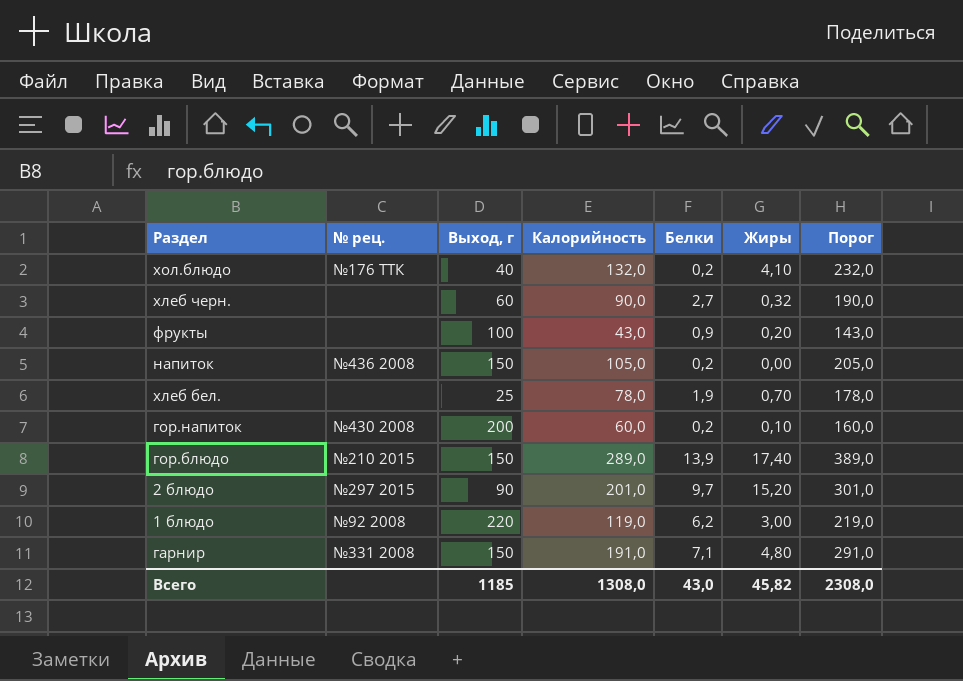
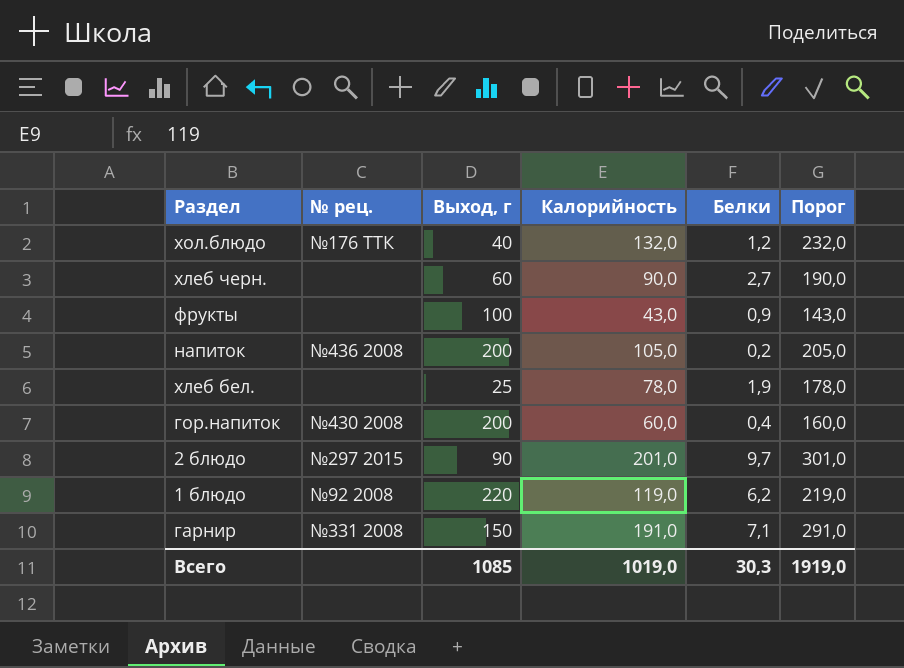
column Жиры | position: 6 -> none
row гор.блюдо: №210 2015 | 150 | 289,0 | 13,9 | 17,40 | 389,0 -> none
хол.блюдо | Белки: 0,2 -> 1,2
напиток | Выход, г: 150 -> 200
гор.напиток | Белки: 0,2 -> 0,4
Всего | Выход, г: 1185 -> 1085
Всего | Калорийность: 1308,0 -> 1019,0
Всего | Белки: 43,0 -> 30,3
Всего | Порог: 2308,0 -> 1919,0

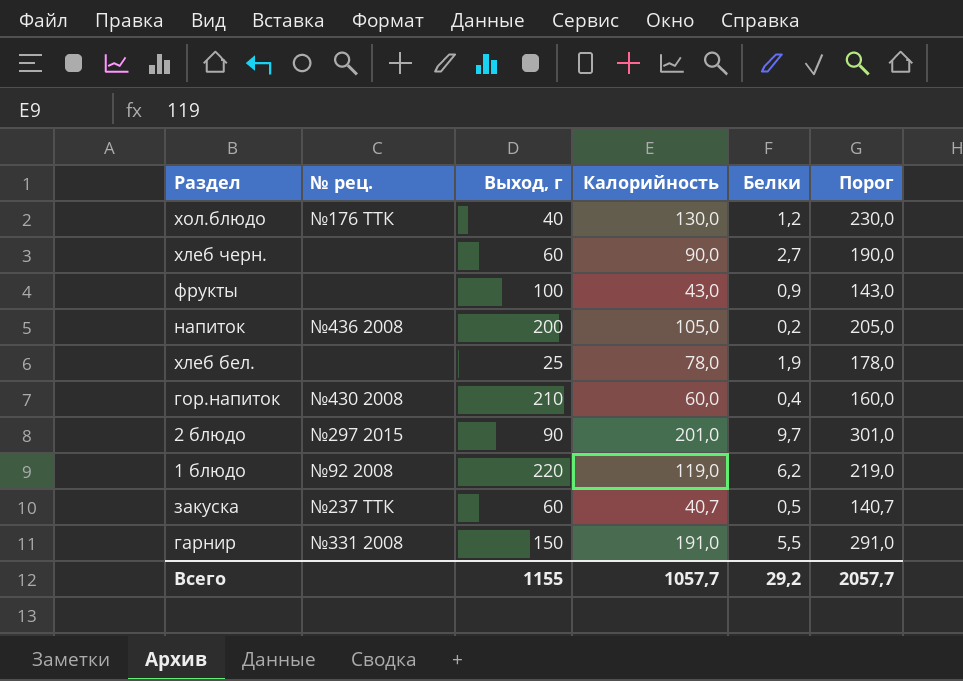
хол.блюдо | Калорийность: 132,0 -> 130,0
хол.блюдо | Порог: 232,0 -> 230,0
гор.напиток | Выход, г: 200 -> 210
row закуска: none -> №237 ТТК | 60 | 40,7 | 0,5 | 140,7
гарнир | Белки: 7,1 -> 5,5
Всего | Выход, г: 1085 -> 1155
Всего | Калорийность: 1019,0 -> 1057,7
Всего | Белки: 30,3 -> 29,2
Всего | Порог: 1919,0 -> 2057,7

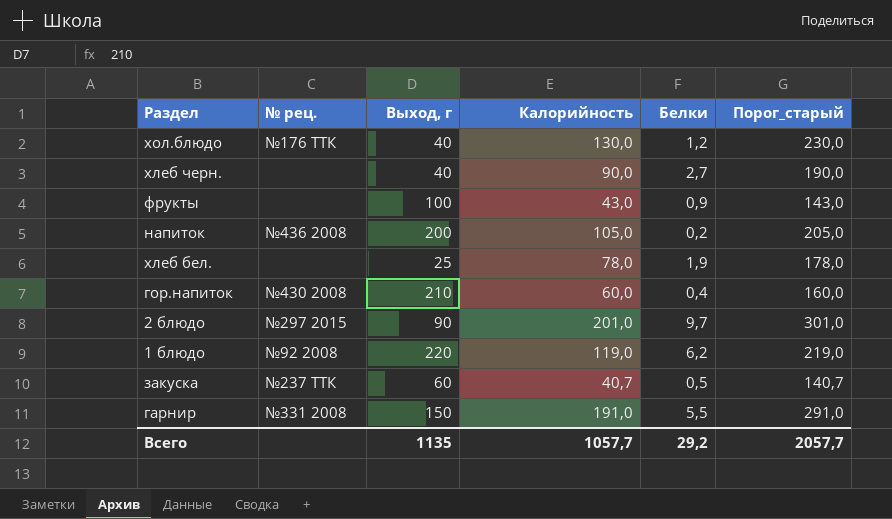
column name: Порог -> Порог_старый
хлеб черн. | Выход, г: 60 -> 40
Всего | Выход, г: 1155 -> 1135

